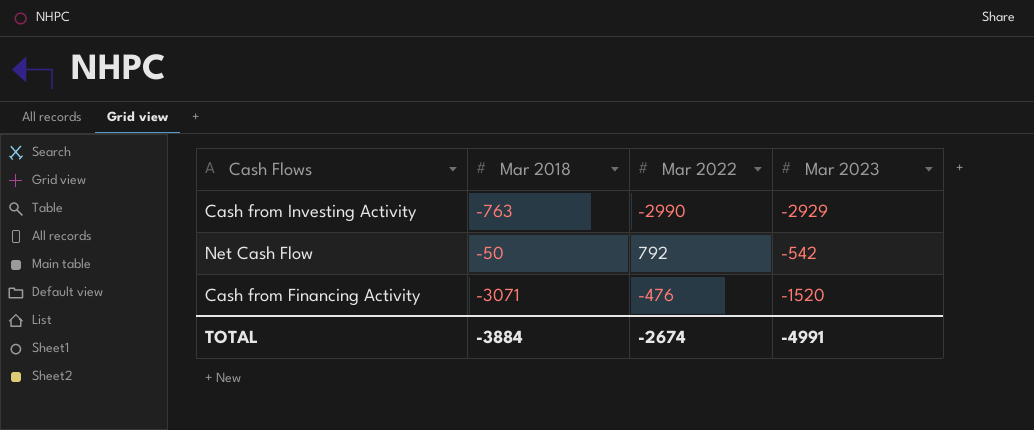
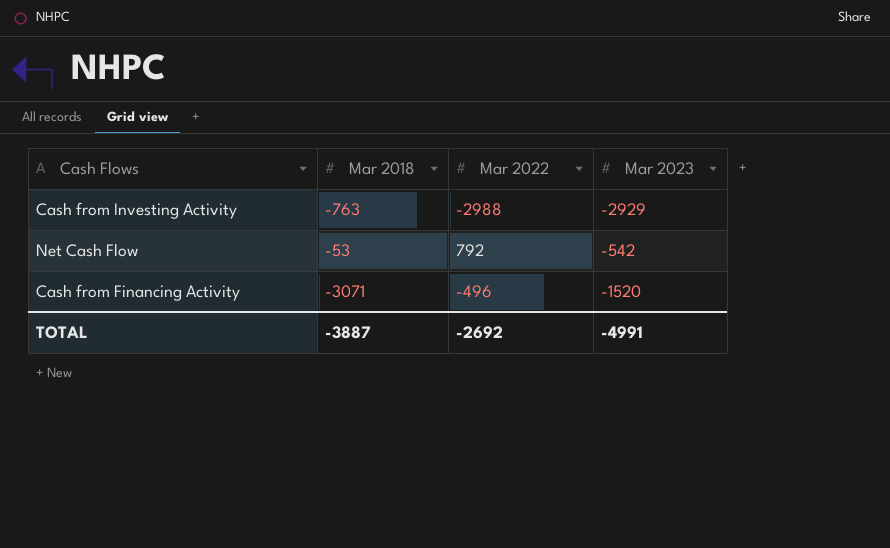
Cash from Investing Activity | Mar 2022: -2990 -> -2988
Net Cash Flow | Mar 2018: -50 -> -53
Cash from Financing Activity | Mar 2022: -476 -> -496
TOTAL | Mar 2018: -3884 -> -3887
TOTAL | Mar 2022: -2674 -> -2692

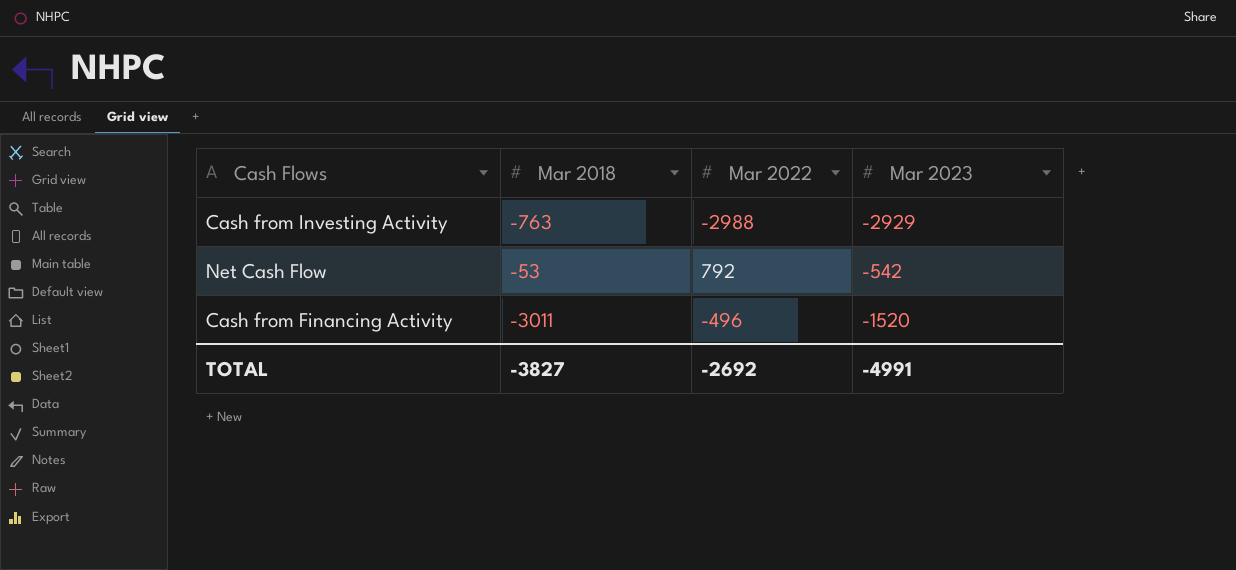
Cash from Financing Activity | Mar 2018: -3071 -> -3011
TOTAL | Mar 2018: -3887 -> -3827

